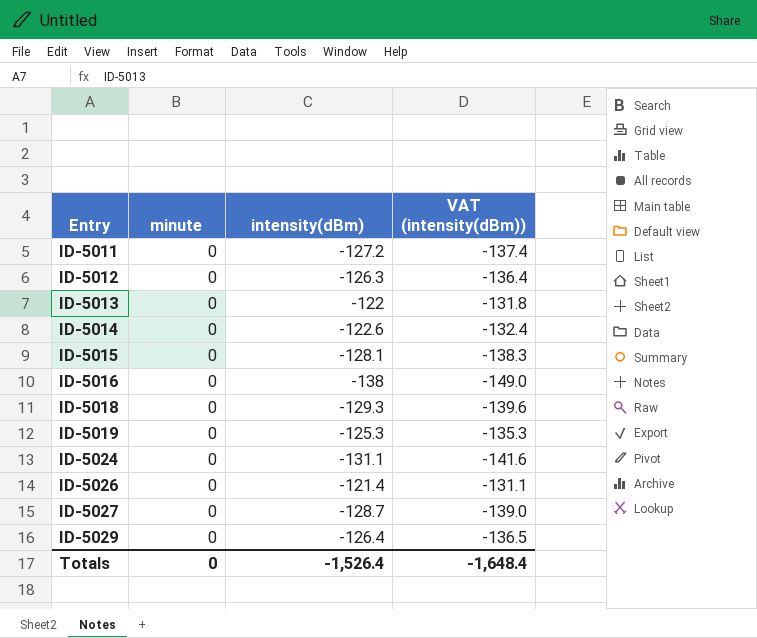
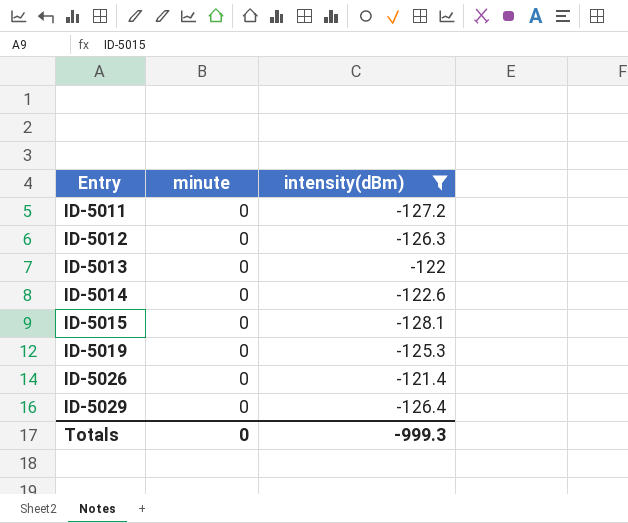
filter: none -> intensity(dBm) >= -128.1
column VAT (intensity(dBm)) | formula: [intensity(dBm)] * 1.08 -> none
Totals | intensity(dBm): -1,526.4 -> -999.3

